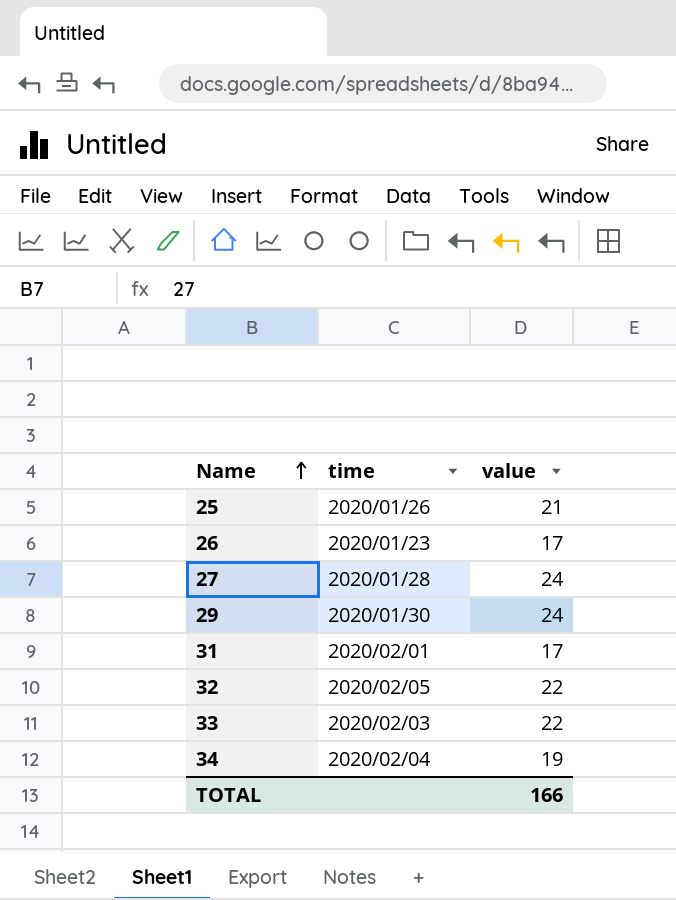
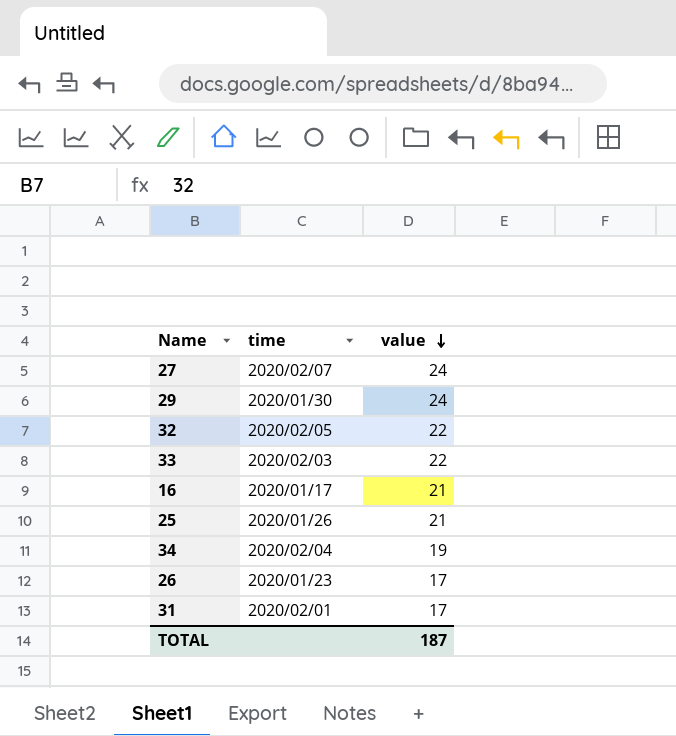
row order: Name ascending -> value descending
27 | time: 2020/01/28 -> 2020/02/07
row 16: none -> 2020/01/17 | 21
TOTAL | value: 166 -> 187

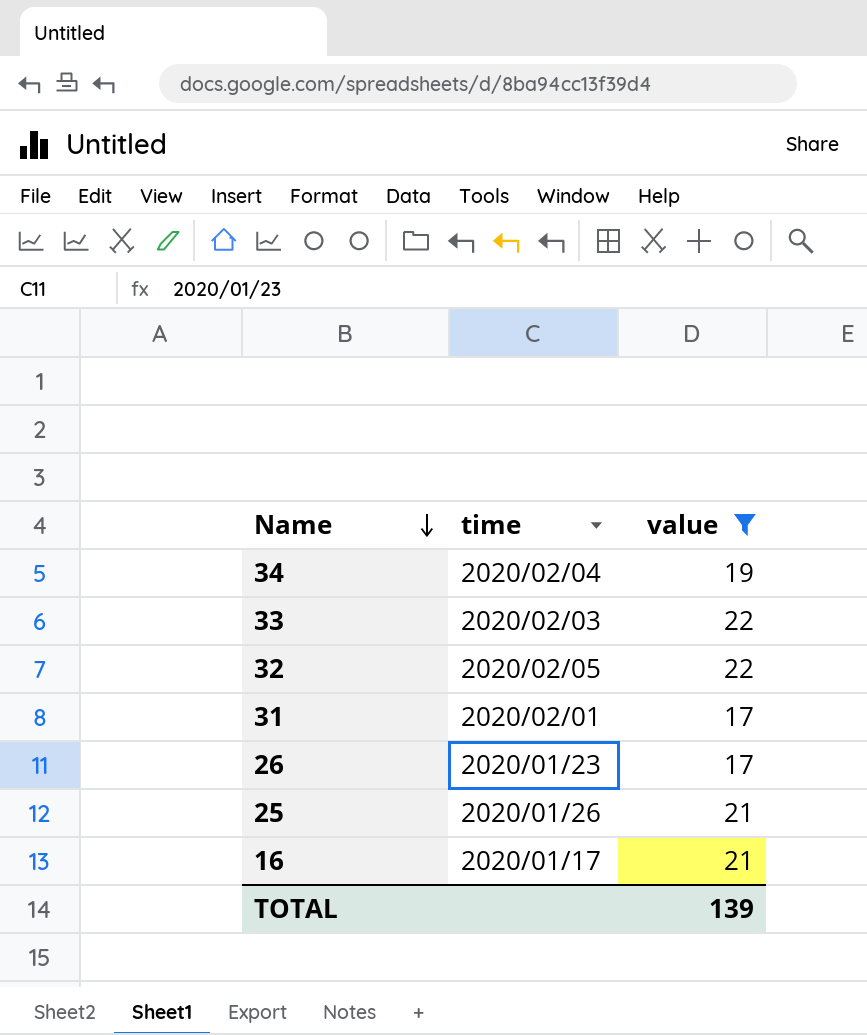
filter: none -> value != 24
row order: value descending -> Name descending
TOTAL | value: 187 -> 139

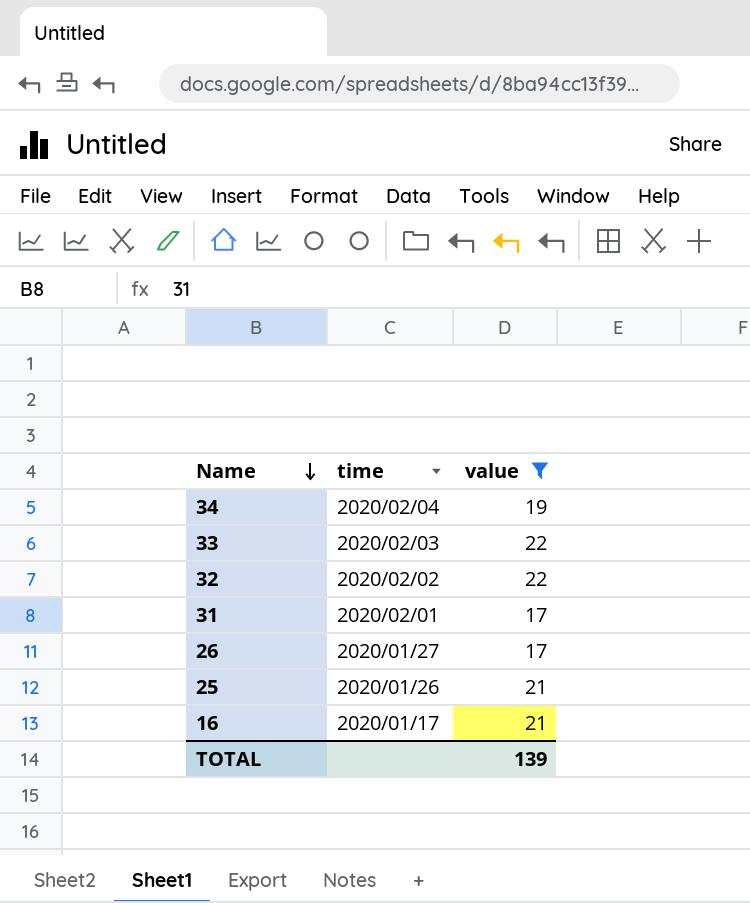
32 | time: 2020/02/05 -> 2020/02/02
26 | time: 2020/01/23 -> 2020/01/27

